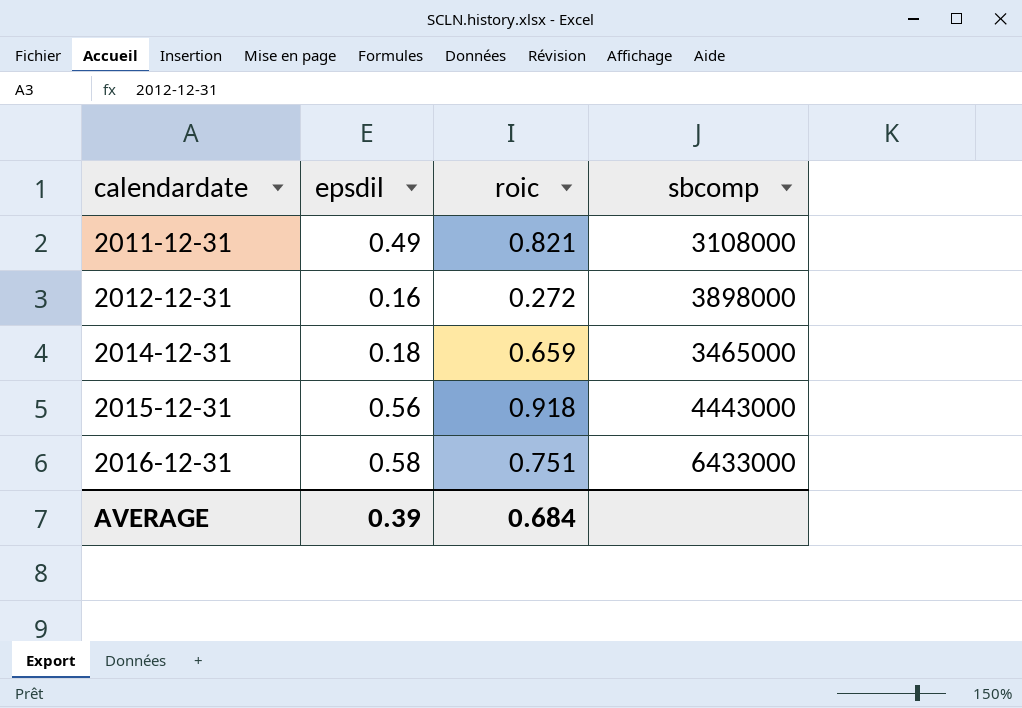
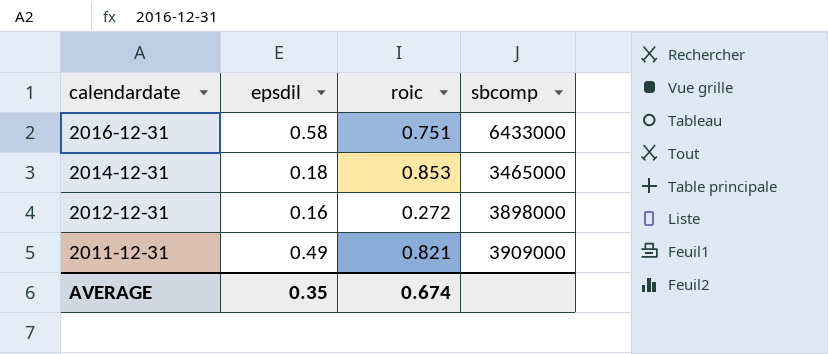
row order: calendardate ascending -> calendardate descending
row 2015-12-31: 0.56 | 0.918 | 4443000 -> none
2014-12-31 | roic: 0.659 -> 0.853
2011-12-31 | sbcomp: 3108000 -> 3909000
AVERAGE | epsdil: 0.39 -> 0.35
AVERAGE | roic: 0.684 -> 0.674

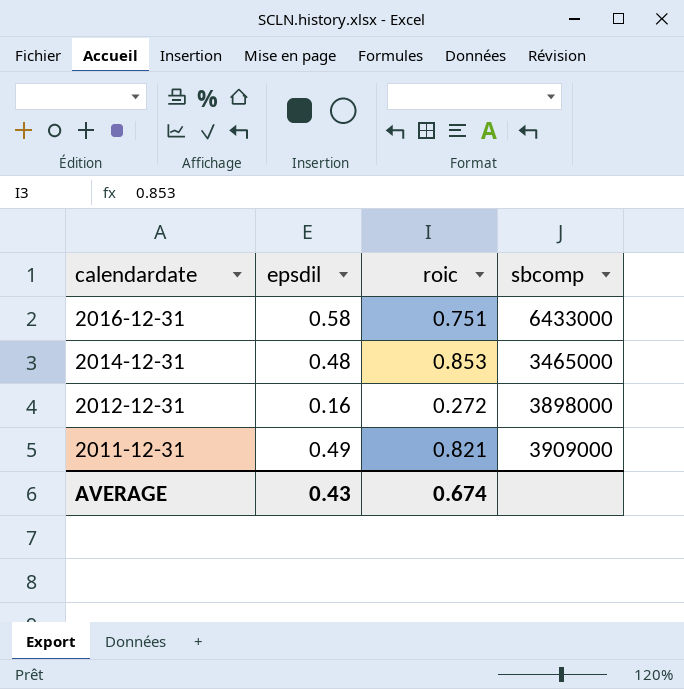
2014-12-31 | epsdil: 0.18 -> 0.48
AVERAGE | epsdil: 0.35 -> 0.43

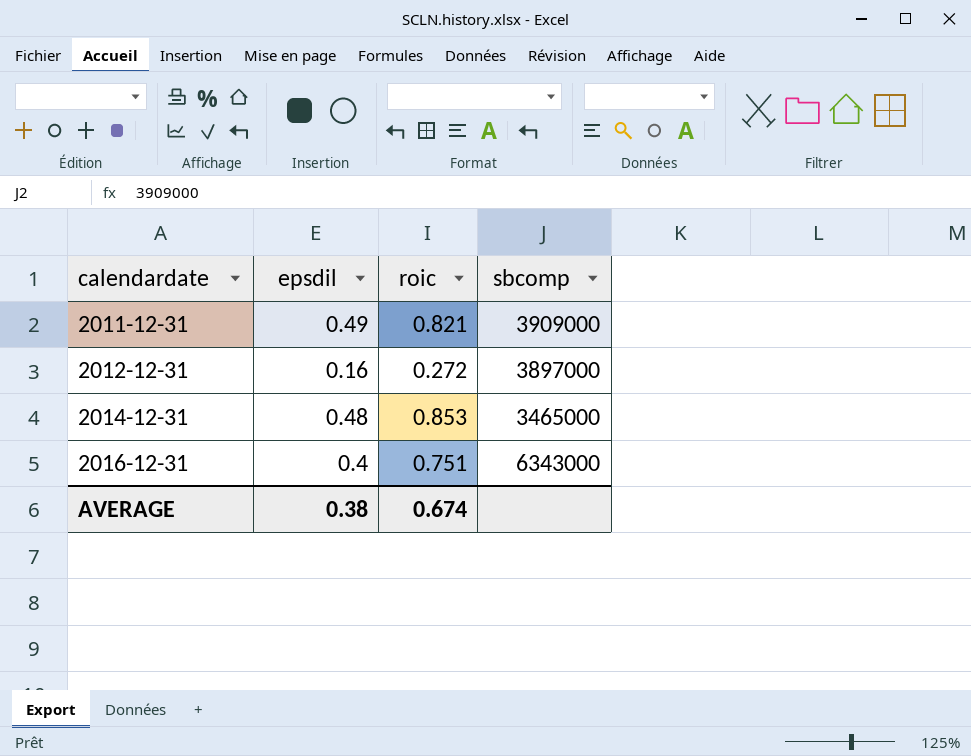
row order: calendardate descending -> calendardate ascending
2012-12-31 | sbcomp: 3898000 -> 3897000
2016-12-31 | epsdil: 0.58 -> 0.4
2016-12-31 | sbcomp: 6433000 -> 6343000
AVERAGE | epsdil: 0.43 -> 0.38

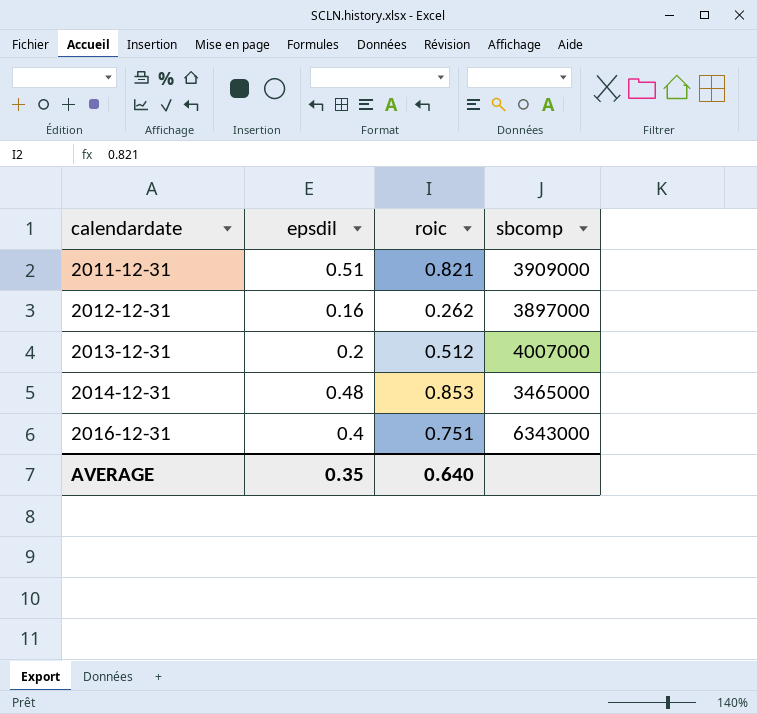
2011-12-31 | epsdil: 0.49 -> 0.51
2012-12-31 | roic: 0.272 -> 0.262
row 2013-12-31: none -> 0.2 | 0.512 | 4007000
AVERAGE | epsdil: 0.38 -> 0.35
AVERAGE | roic: 0.674 -> 0.640

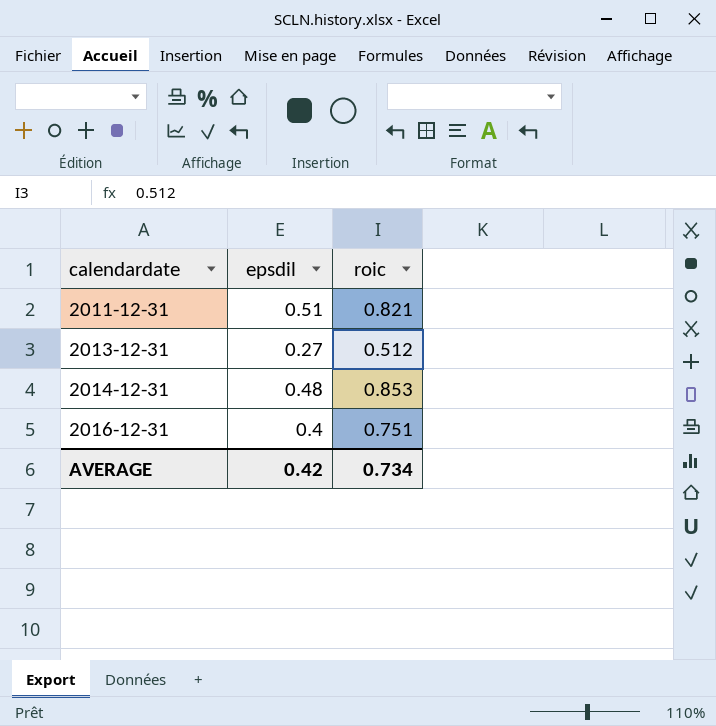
column sbcomp | position: 4 -> none
row 2012-12-31: 0.16 | 0.262 | 3897000 -> none
2013-12-31 | epsdil: 0.2 -> 0.27
AVERAGE | epsdil: 0.35 -> 0.42
AVERAGE | roic: 0.640 -> 0.734

